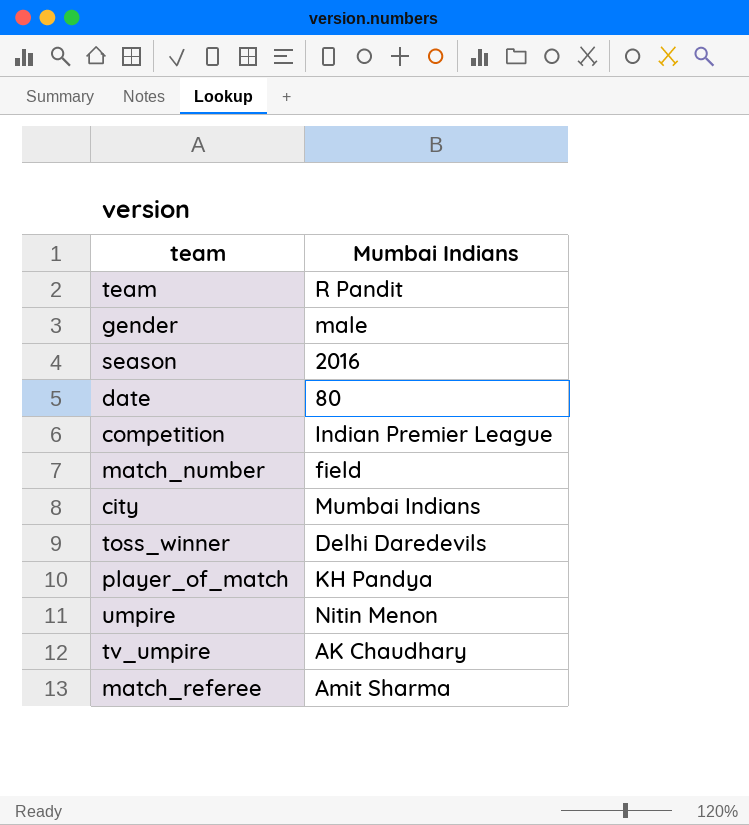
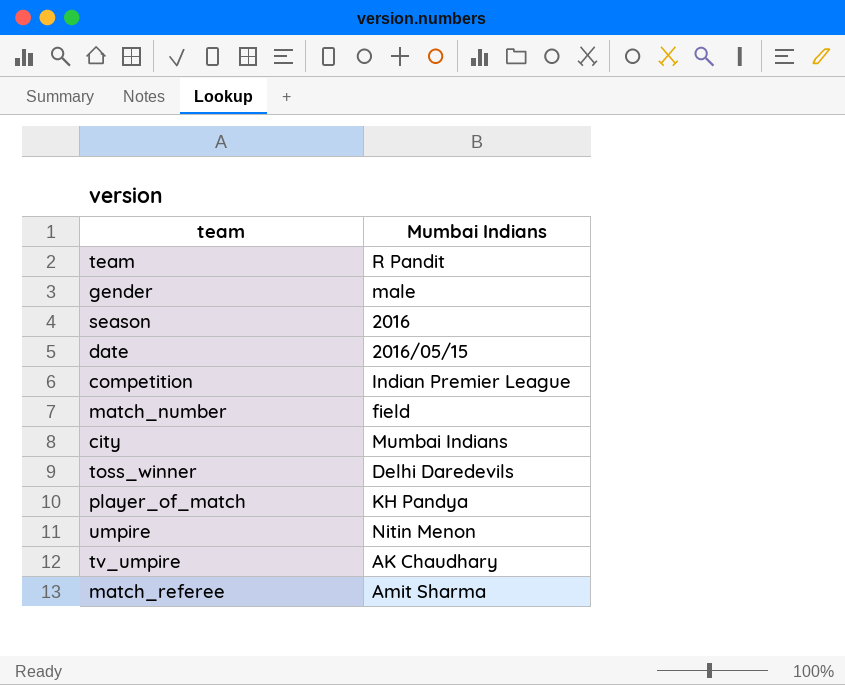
date | Mumbai Indians: 80 -> 2016/05/15

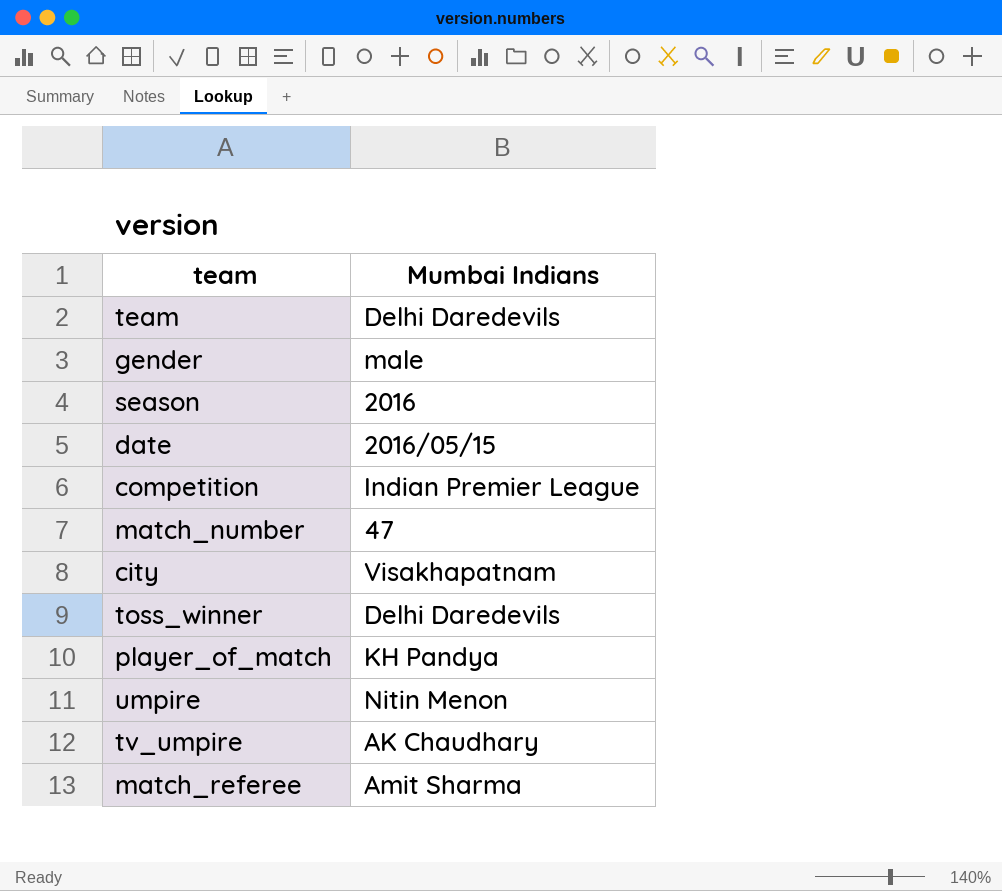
team | Mumbai Indians: R Pandit -> Delhi Daredevils
match_number | Mumbai Indians: field -> 47
city | Mumbai Indians: Mumbai Indians -> Visakhapatnam

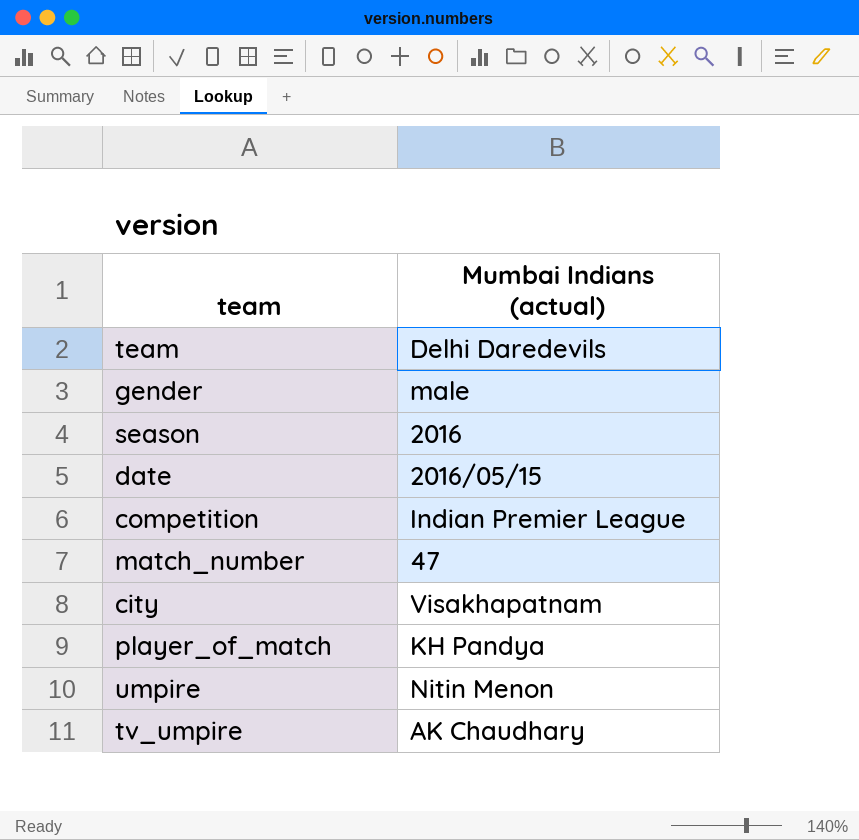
column name: Mumbai Indians -> Mumbai Indians (actual)
row toss_winner: Delhi Daredevils -> none
row match_referee: Amit Sharma -> none

